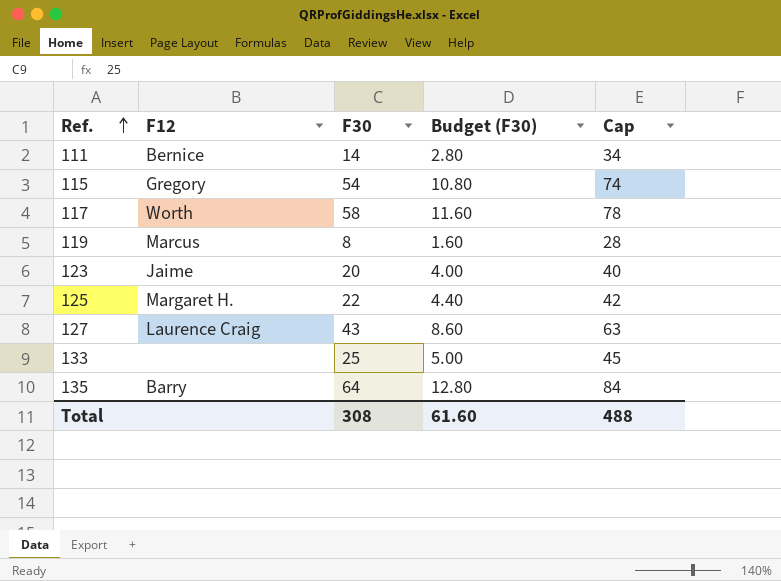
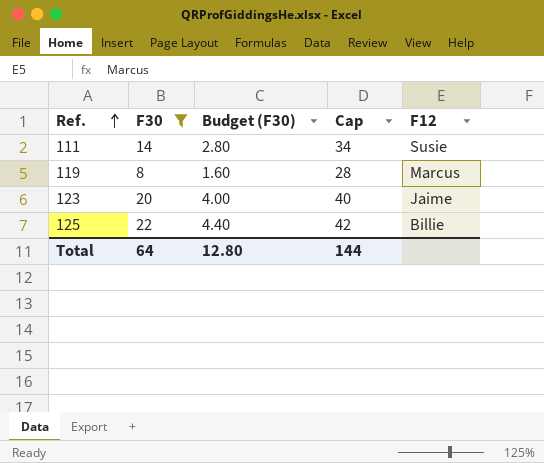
filter: none -> F30 <= 22
column F12 | position: 2 -> 5
111 | F12: Bernice -> Susie
125 | F12: Margaret H. -> Billie
Total | F30: 308 -> 64
Total | Budget (F30): 61.60 -> 12.80
Total | Cap: 488 -> 144

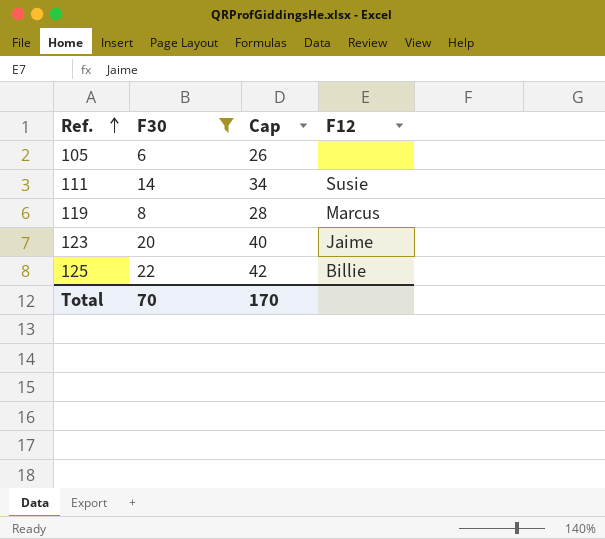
column Budget (F30) | formula: [F30] * 0.2 -> none
row 105: none -> 6 | 26 | none
Total | F30: 64 -> 70
Total | Cap: 144 -> 170

